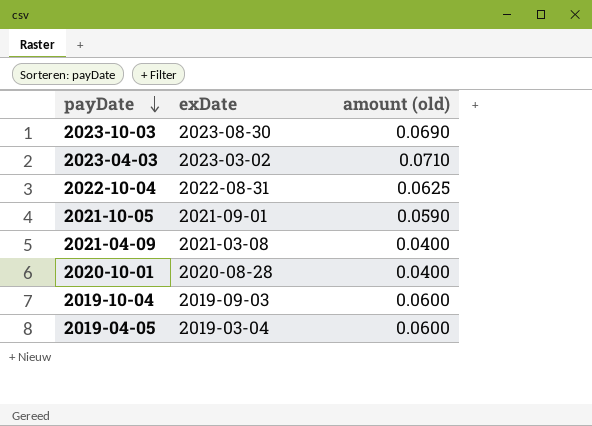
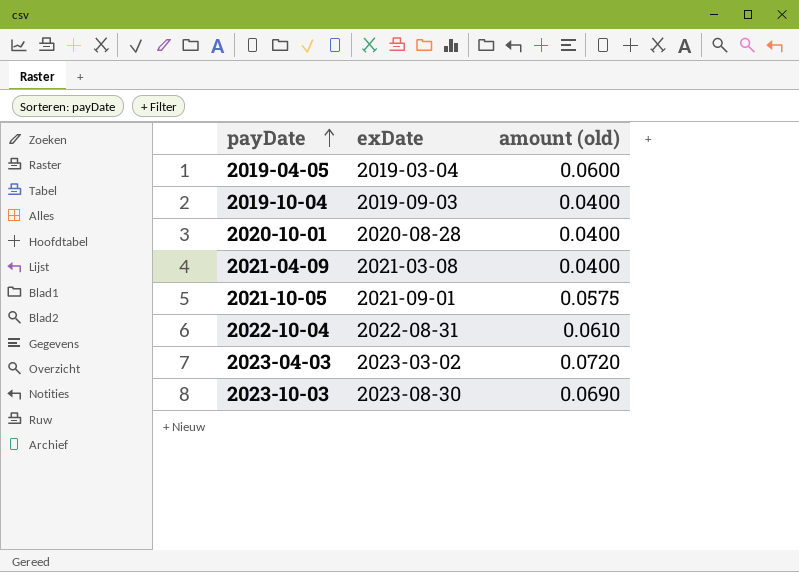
row order: payDate descending -> payDate ascending
2019-10-04 | amount (old): 0.0600 -> 0.0400
2021-10-05 | amount (old): 0.0590 -> 0.0575
2022-10-04 | amount (old): 0.0625 -> 0.0610
2023-04-03 | amount (old): 0.0710 -> 0.0720

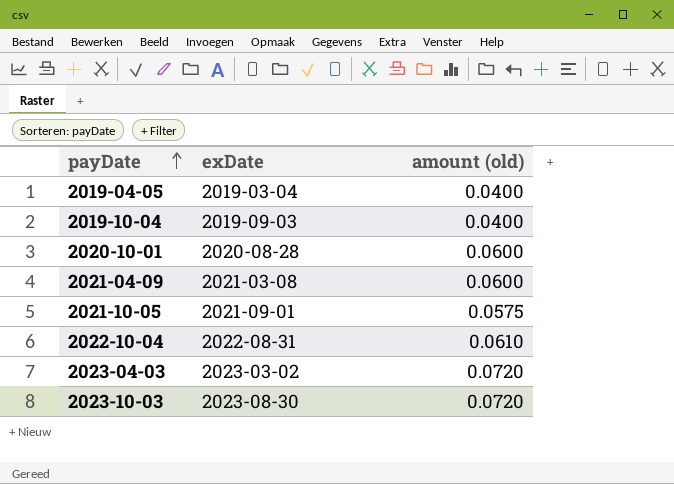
2019-04-05 | amount (old): 0.0600 -> 0.0400
2020-10-01 | amount (old): 0.0400 -> 0.0600
2021-04-09 | amount (old): 0.0400 -> 0.0600
2023-10-03 | amount (old): 0.0690 -> 0.0720

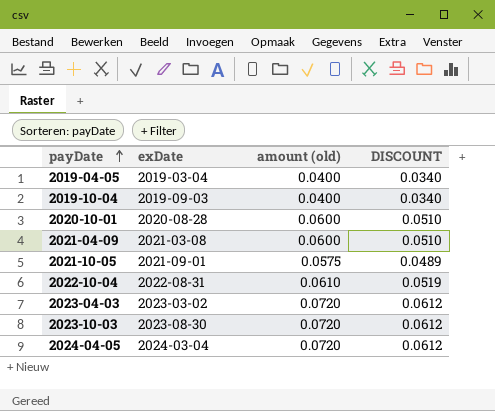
column DISCOUNT | formula: none -> [amount (old)] * 0.85
row 2024-04-05: none -> 2024-03-04 | 0.0720 | 0.0612

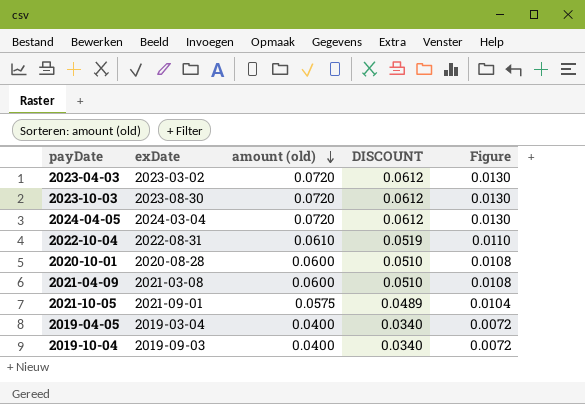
row order: payDate ascending -> amount (old) descending
column Figure | formula: none -> [amount (old)] * 0.18

